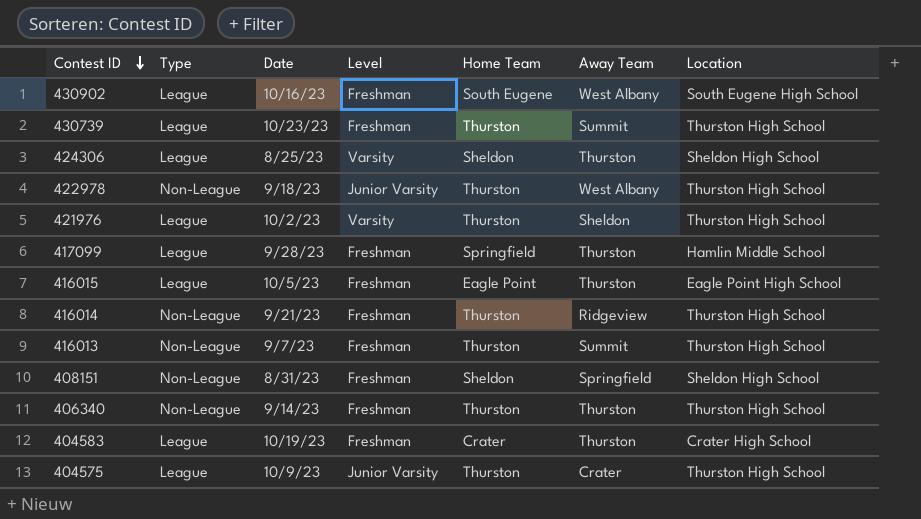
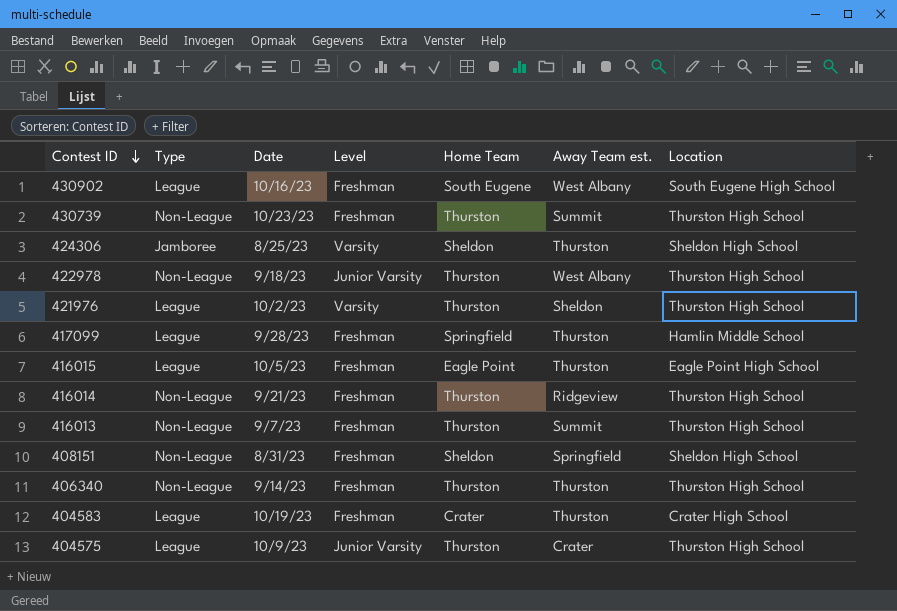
column name: Away Team -> Away Team est.
430739 | Type: League -> Non-League
424306 | Type: League -> Jamboree

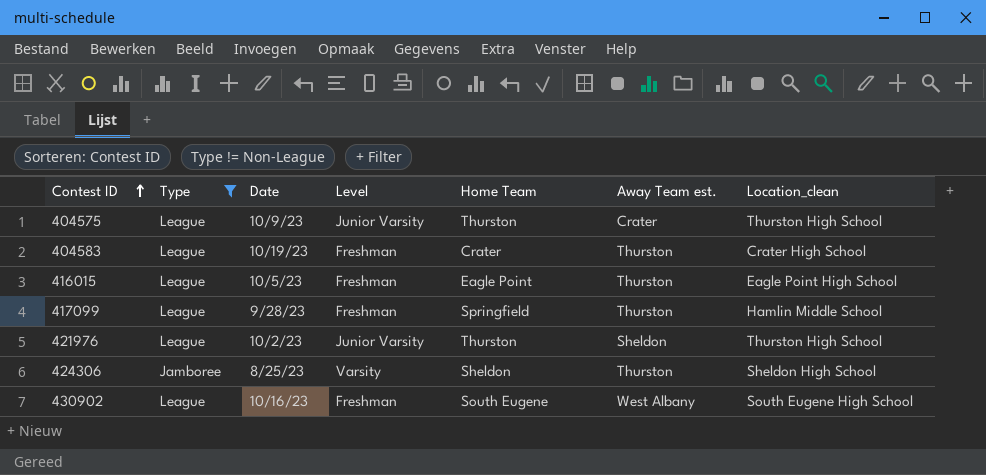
filter: none -> Type != Non-League
row order: Contest ID descending -> Contest ID ascending
column name: Location -> Location_clean
421976 | Level: Varsity -> Junior Varsity

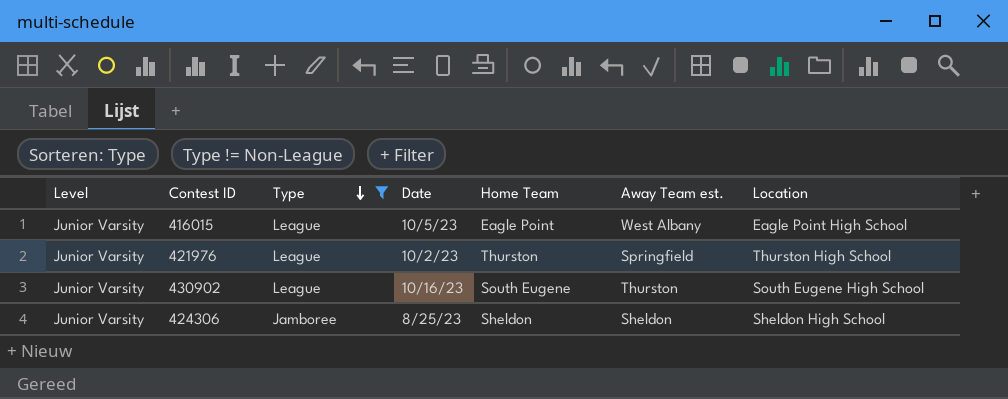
row order: Contest ID ascending -> Type descending
column Level | position: 4 -> 1
column name: Location_clean -> Location
row 404575: League | 10/9/23 | Junior Varsity | Thurston | Crater | Thurston High School -> none
row 404583: League | 10/19/23 | Freshman | Crater | Thurston | Crater High School -> none
row 417099: League | 9/28/23 | Freshman | Springfield | Thurston | Hamlin Middle School -> none
416015 | Level: Freshman -> Junior Varsity
416015 | Away Team est.: Thurston -> West Albany
421976 | Away Team est.: Sheldon -> Springfield
430902 | Level: Freshman -> Junior Varsity
430902 | Away Team est.: West Albany -> Thurston
424306 | Level: Varsity -> Junior Varsity
424306 | Away Team est.: Thurston -> Sheldon

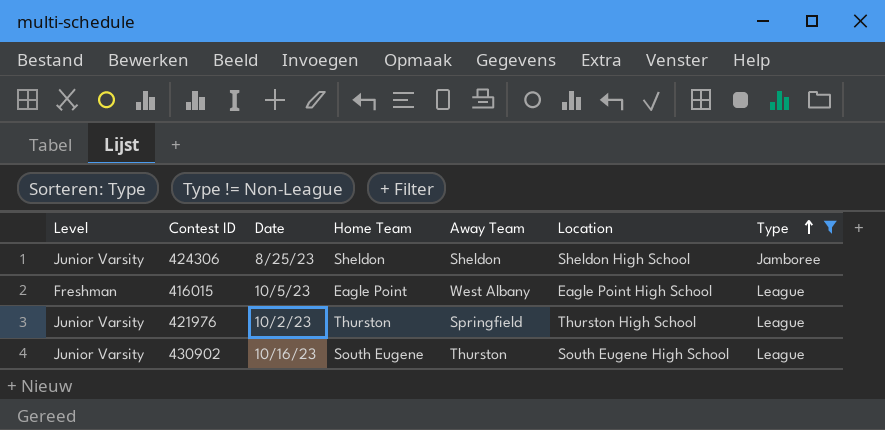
row order: Type descending -> Type ascending
column name: Away Team est. -> Away Team
column Type | position: 3 -> 7
416015 | Level: Junior Varsity -> Freshman

